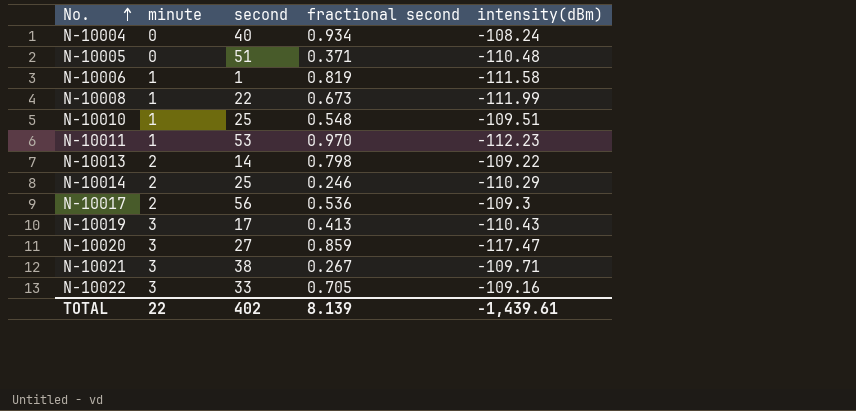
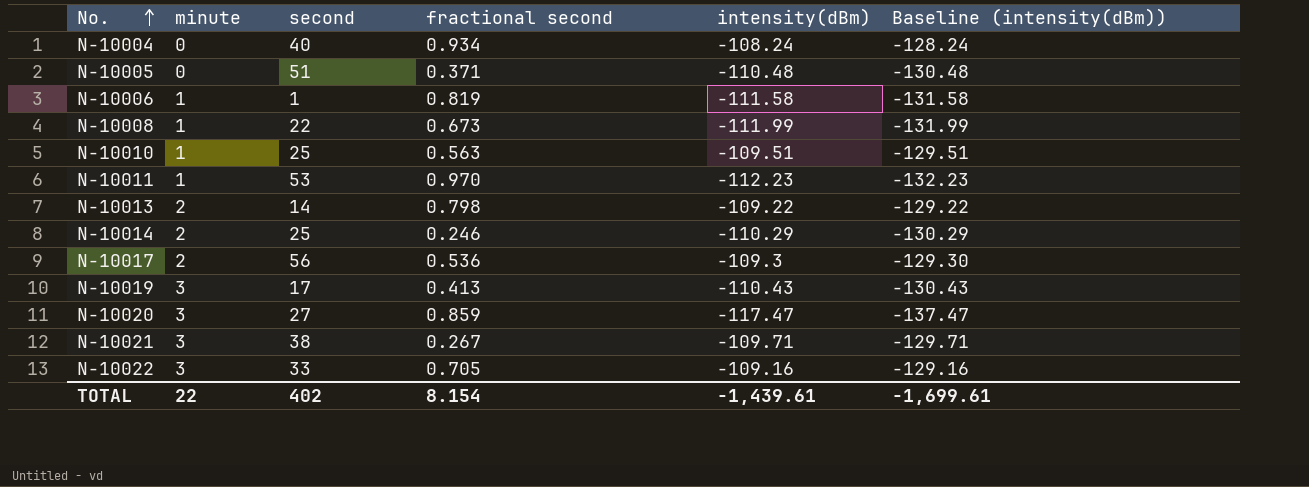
column Baseline (intensity(dBm)) | formula: none -> [intensity(dBm)] - 20
N-10010 | fractional second: 0.548 -> 0.563
TOTAL | fractional second: 8.139 -> 8.154

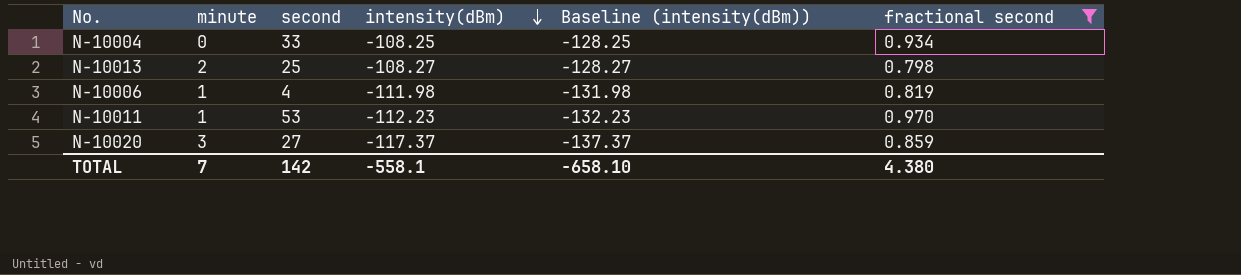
filter: none -> fractional second >= 0.798
row order: No. ascending -> intensity(dBm) descending
column fractional second | position: 4 -> 6
N-10004 | second: 40 -> 33
N-10004 | intensity(dBm): -108.24 -> -108.25
N-10004 | Baseline (intensity(dBm)): -128.24 -> -128.25
N-10013 | second: 14 -> 25
N-10013 | intensity(dBm): -109.22 -> -108.27
N-10013 | Baseline (intensity(dBm)): -129.22 -> -128.27
N-10006 | second: 1 -> 4
N-10006 | intensity(dBm): -111.58 -> -111.98
N-10006 | Baseline (intensity(dBm)): -131.58 -> -131.98
N-10020 | intensity(dBm): -117.47 -> -117.37
N-10020 | Baseline (intensity(dBm)): -137.47 -> -137.37
TOTAL | minute: 22 -> 7
TOTAL | second: 402 -> 142
TOTAL | intensity(dBm): -1,439.61 -> -558.1
TOTAL | Baseline (intensity(dBm)): -1,699.61 -> -658.10
TOTAL | fractional second: 8.154 -> 4.380

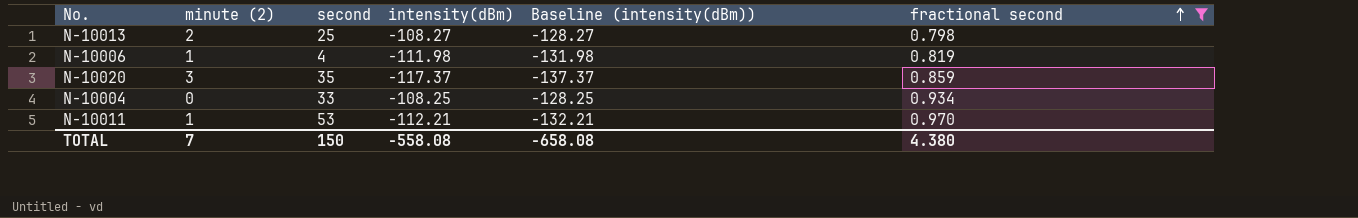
row order: intensity(dBm) descending -> fractional second ascending
column name: minute -> minute (2)
N-10020 | second: 27 -> 35
N-10011 | intensity(dBm): -112.23 -> -112.21
N-10011 | Baseline (intensity(dBm)): -132.23 -> -132.21
TOTAL | second: 142 -> 150
TOTAL | intensity(dBm): -558.1 -> -558.08
TOTAL | Baseline (intensity(dBm)): -658.10 -> -658.08

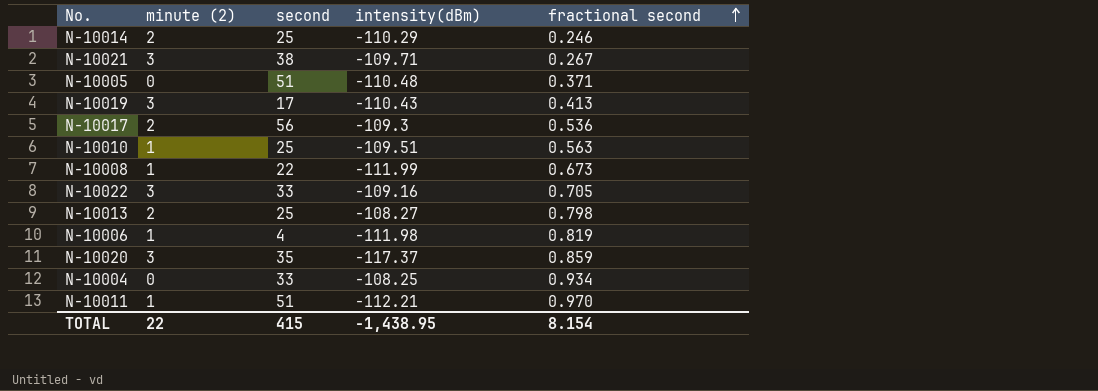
filter: fractional second >= 0.798 -> none
column Baseline (intensity(dBm)) | formula: [intensity(dBm)] - 20 -> none
N-10011 | second: 53 -> 51
TOTAL | minute (2): 7 -> 22
TOTAL | second: 150 -> 415
TOTAL | intensity(dBm): -558.08 -> -1,438.95
TOTAL | fractional second: 4.380 -> 8.154

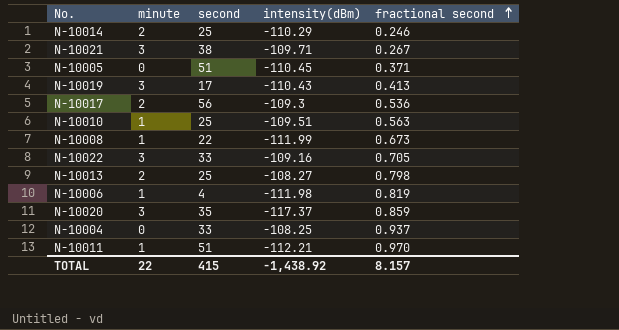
column name: minute (2) -> minute
N-10005 | intensity(dBm): -110.48 -> -110.45
N-10004 | fractional second: 0.934 -> 0.937
TOTAL | intensity(dBm): -1,438.95 -> -1,438.92
TOTAL | fractional second: 8.154 -> 8.157

